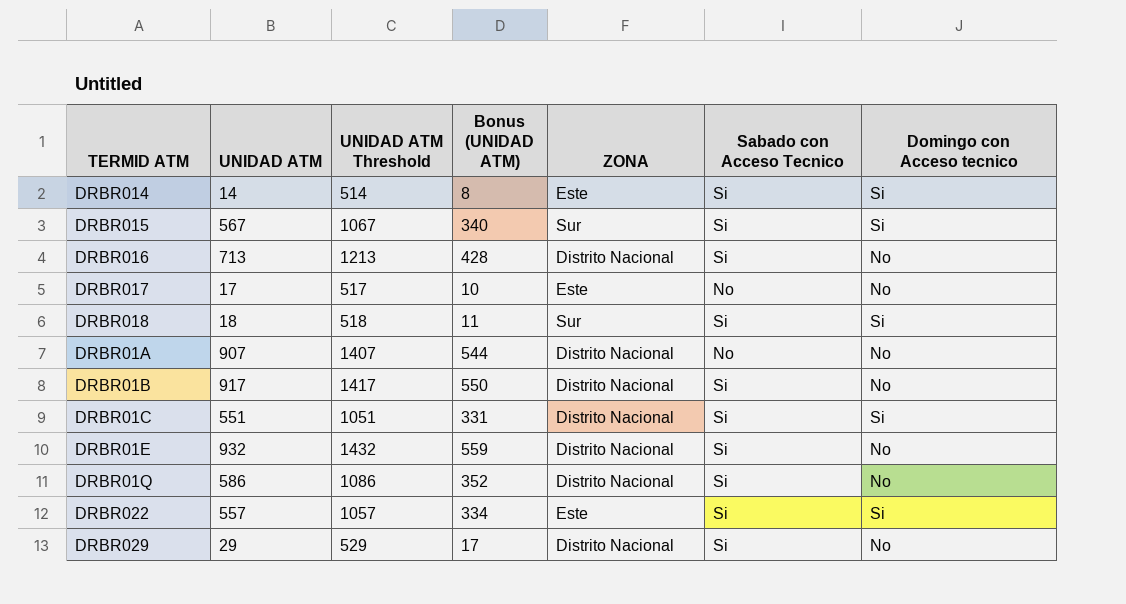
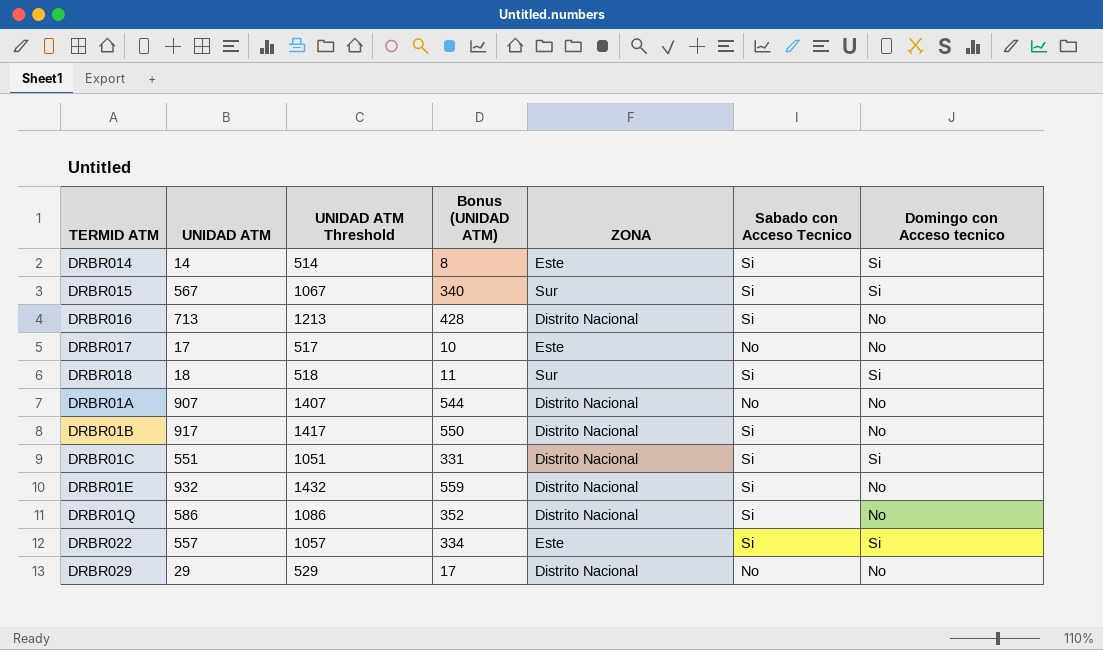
DRBR029 | Sabado con Acceso Tecnico: Si -> No

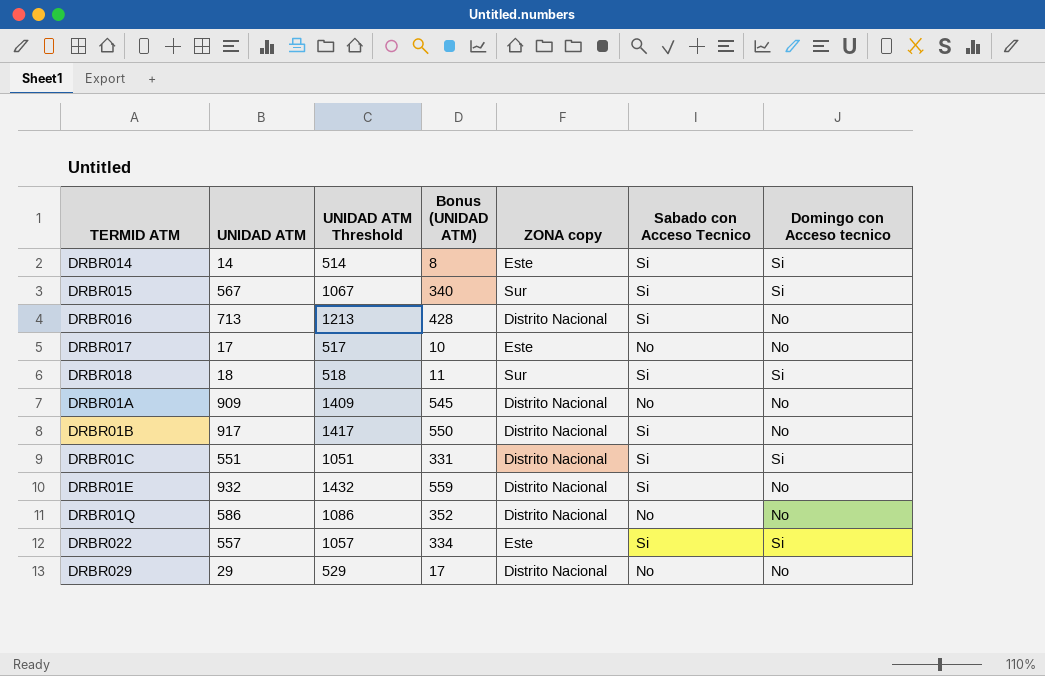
column name: ZONA -> ZONA copy
DRBR01A | UNIDAD ATM: 907 -> 909
DRBR01A | UNIDAD ATM Threshold: 1407 -> 1409
DRBR01A | Bonus (UNIDAD ATM): 544 -> 545
DRBR01Q | Sabado con Acceso Tecnico: Si -> No

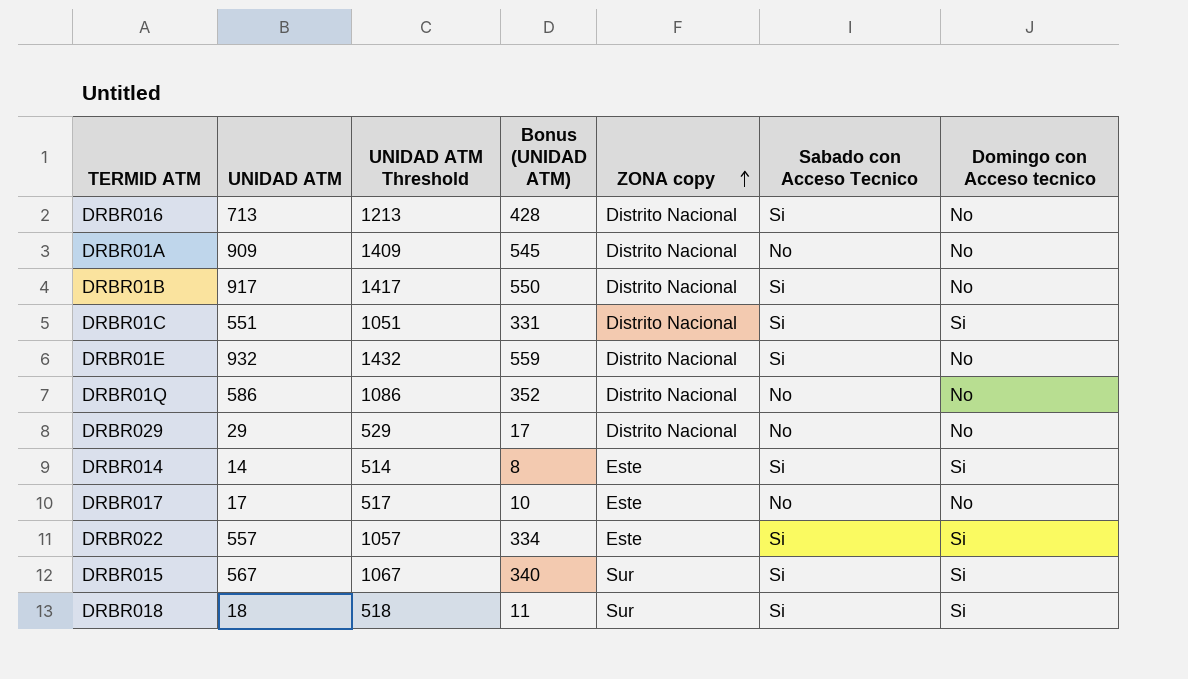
row order: none -> ZONA copy ascending

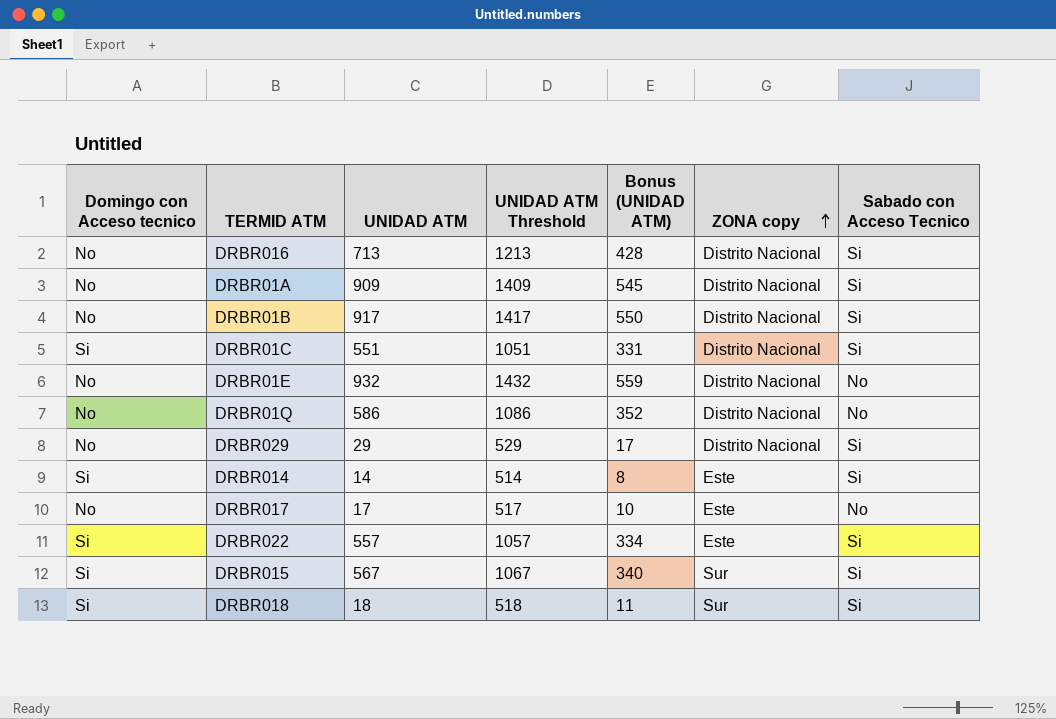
column Domingo con Acceso tecnico | position: 7 -> 1
DRBR01A | Sabado con Acceso Tecnico: No -> Si
DRBR01E | Sabado con Acceso Tecnico: Si -> No
DRBR029 | Sabado con Acceso Tecnico: No -> Si

